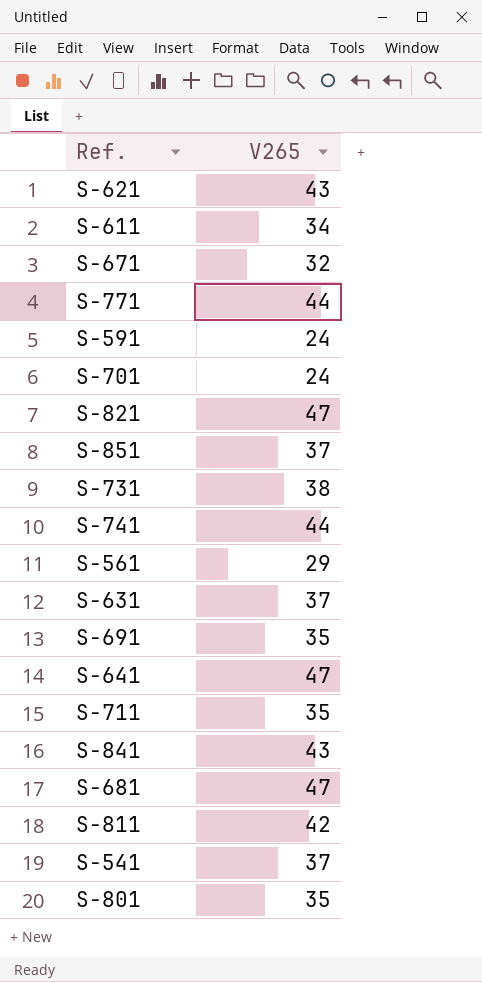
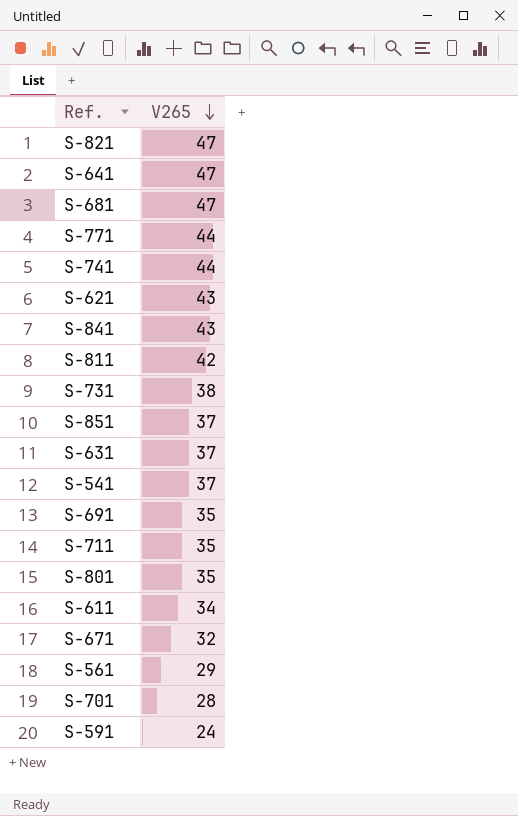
row order: none -> V265 descending
S-701 | V265: 24 -> 28

